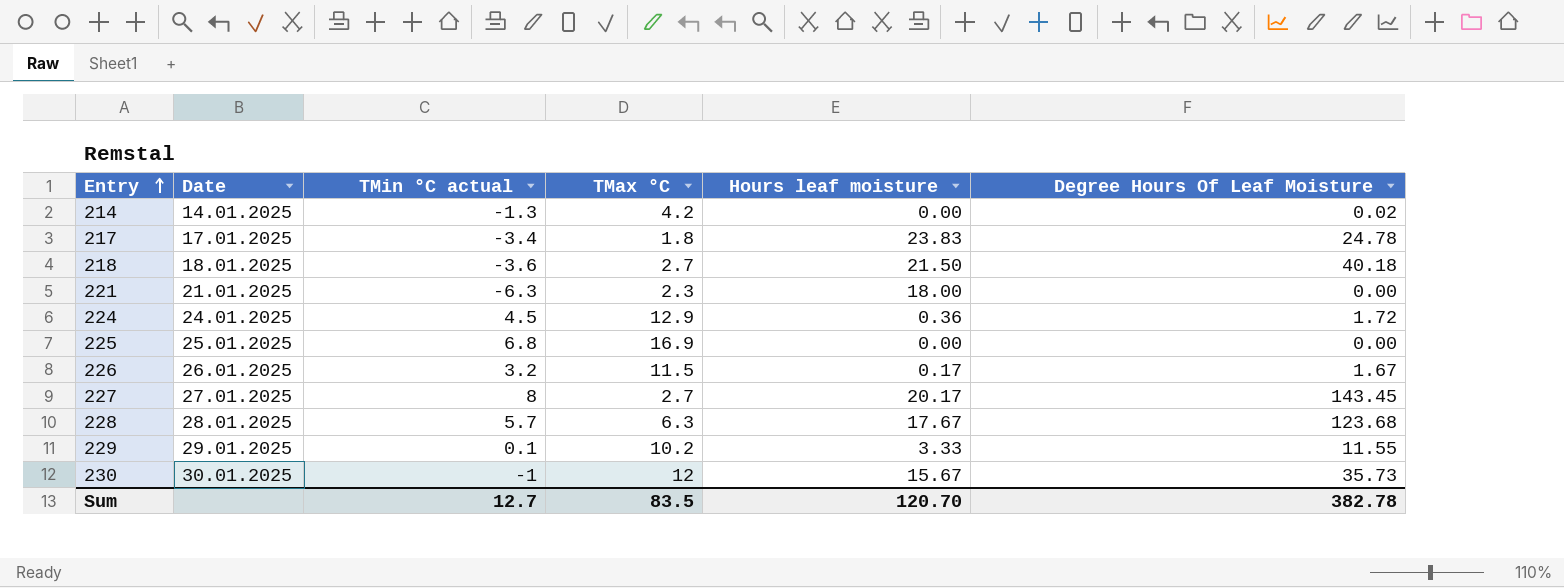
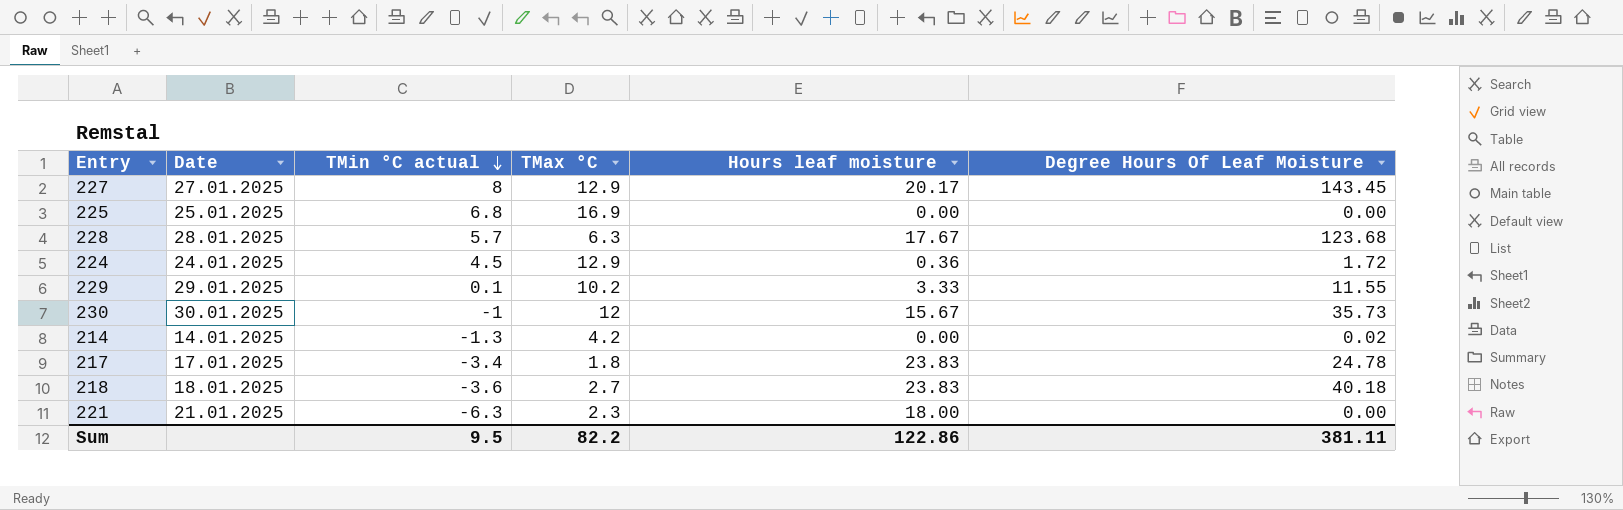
row order: Entry ascending -> TMin °C actual descending
row 226: 26.01.2025 | 3.2 | 11.5 | 0.17 | 1.67 -> none
227 | TMax °C: 2.7 -> 12.9
218 | Hours leaf moisture: 21.50 -> 23.83
Sum | TMin °C actual: 12.7 -> 9.5
Sum | TMax °C: 83.5 -> 82.2
Sum | Hours leaf moisture: 120.70 -> 122.86
Sum | Degree Hours Of Leaf Moisture: 382.78 -> 381.11

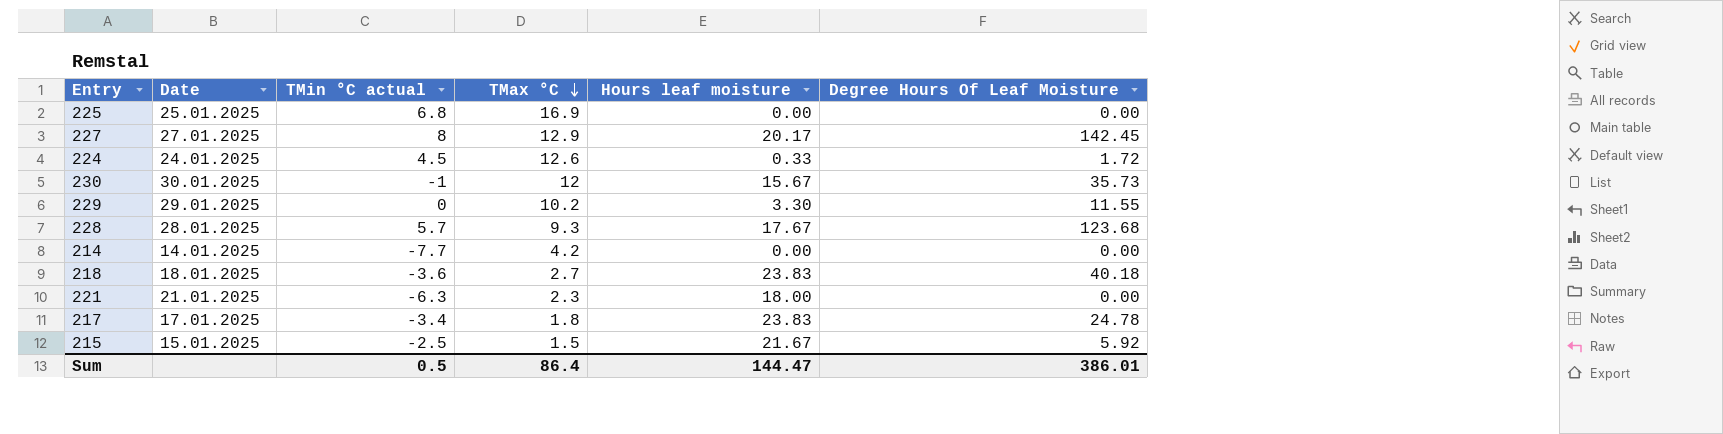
row order: TMin °C actual descending -> TMax °C descending
227 | Degree Hours Of Leaf Moisture: 143.45 -> 142.45
224 | TMax °C: 12.9 -> 12.6
224 | Hours leaf moisture: 0.36 -> 0.33
229 | TMin °C actual: 0.1 -> 0
229 | Hours leaf moisture: 3.33 -> 3.30
228 | TMax °C: 6.3 -> 9.3
214 | TMin °C actual: -1.3 -> -7.7
214 | Degree Hours Of Leaf Moisture: 0.02 -> 0.00
row 215: none -> 15.01.2025 | -2.5 | 1.5 | 21.67 | 5.92
Sum | TMin °C actual: 9.5 -> 0.5
Sum | TMax °C: 82.2 -> 86.4
Sum | Hours leaf moisture: 122.86 -> 144.47
Sum | Degree Hours Of Leaf Moisture: 381.11 -> 386.01

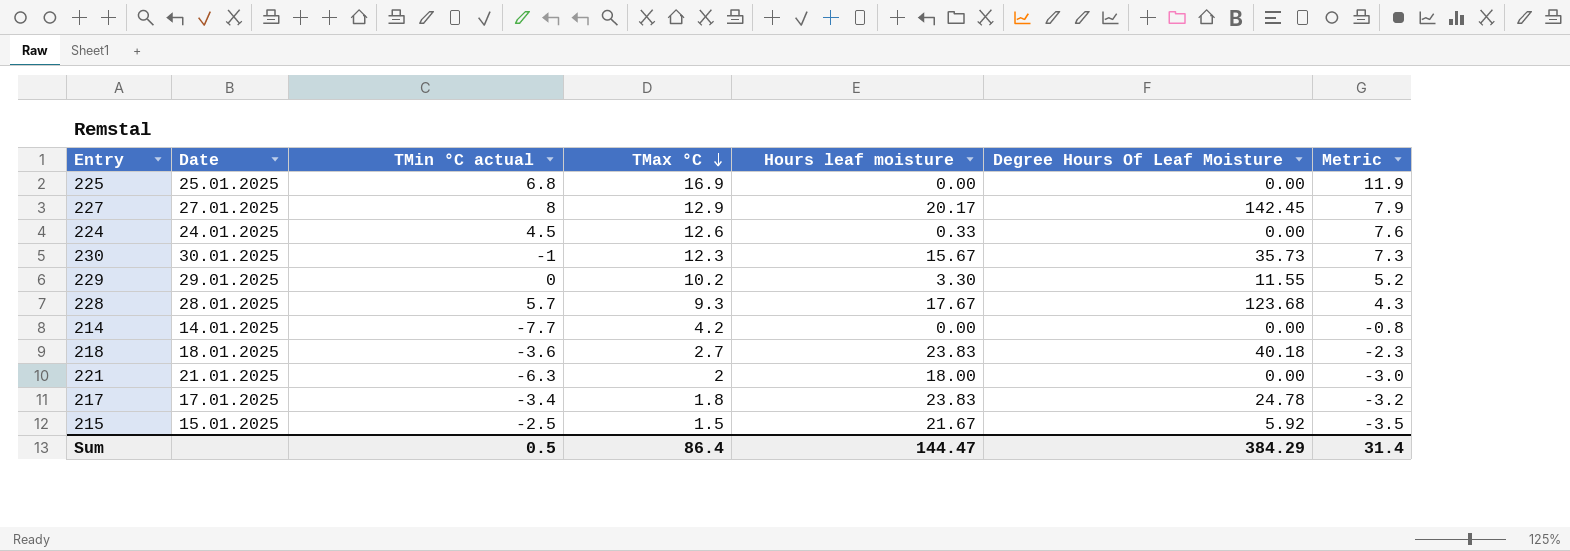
column Metric | formula: none -> [TMax °C] - 5
224 | Degree Hours Of Leaf Moisture: 1.72 -> 0.00
230 | TMax °C: 12 -> 12.3
221 | TMax °C: 2.3 -> 2
Sum | Degree Hours Of Leaf Moisture: 386.01 -> 384.29

